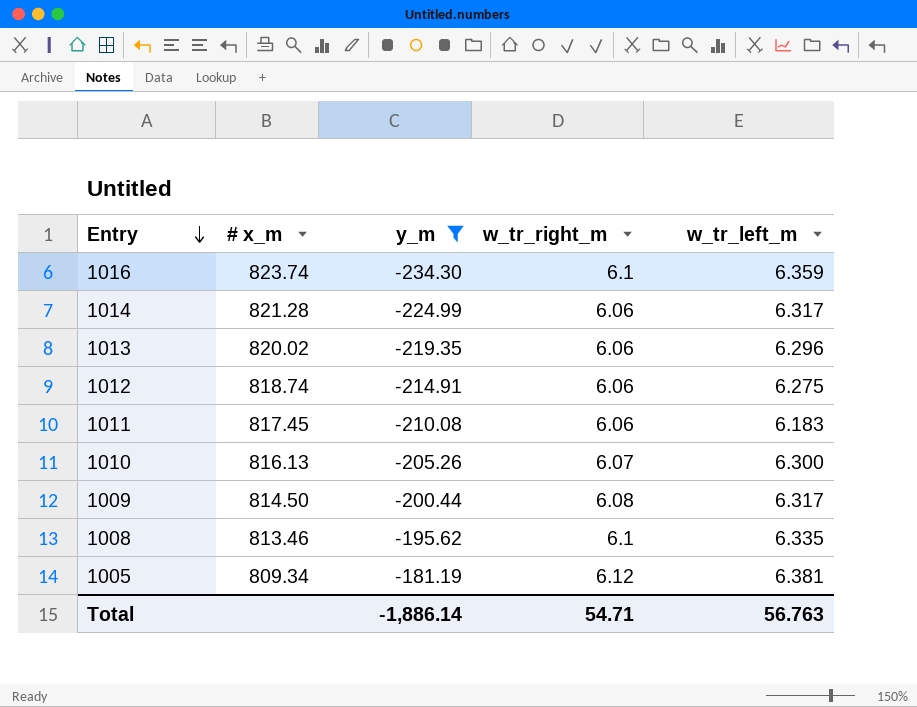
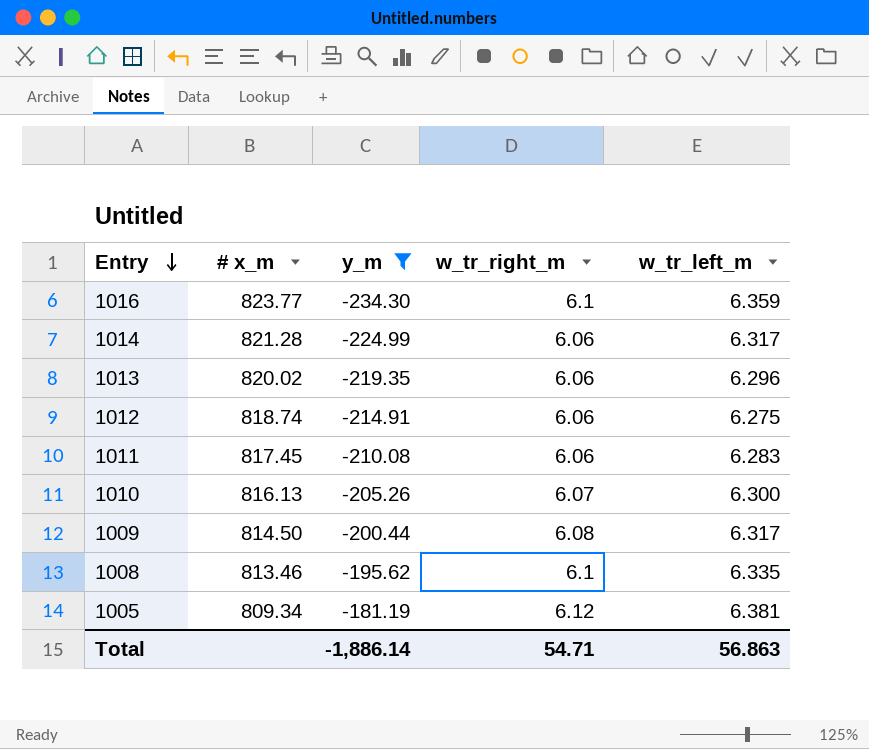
1016 | # x_m: 823.74 -> 823.77
1011 | w_tr_left_m: 6.183 -> 6.283
Total | w_tr_left_m: 56.763 -> 56.863

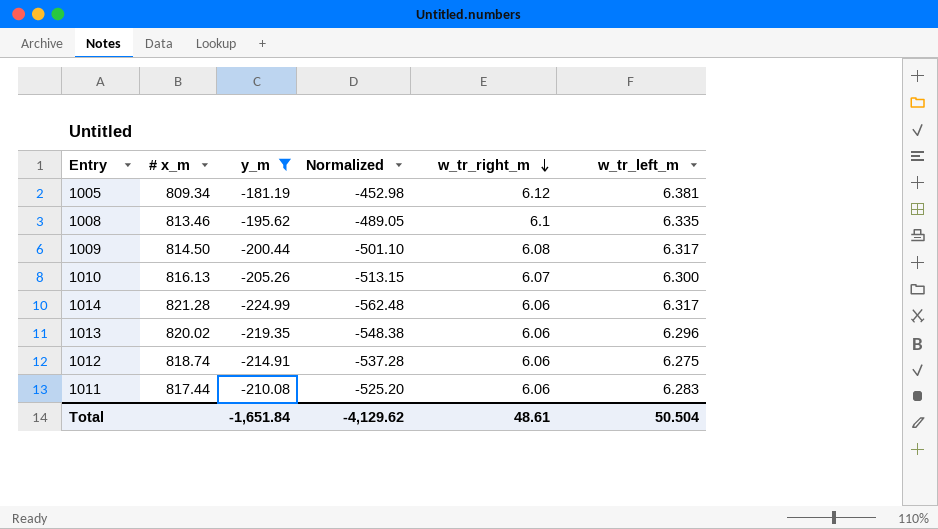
row order: Entry descending -> w_tr_right_m descending
column Normalized | formula: none -> [y_m] * 2.5
row 1016: 823.77 | -234.30 | 6.1 | 6.359 -> none
1011 | # x_m: 817.45 -> 817.44
Total | y_m: -1,886.14 -> -1,651.84
Total | w_tr_right_m: 54.71 -> 48.61
Total | w_tr_left_m: 56.863 -> 50.504

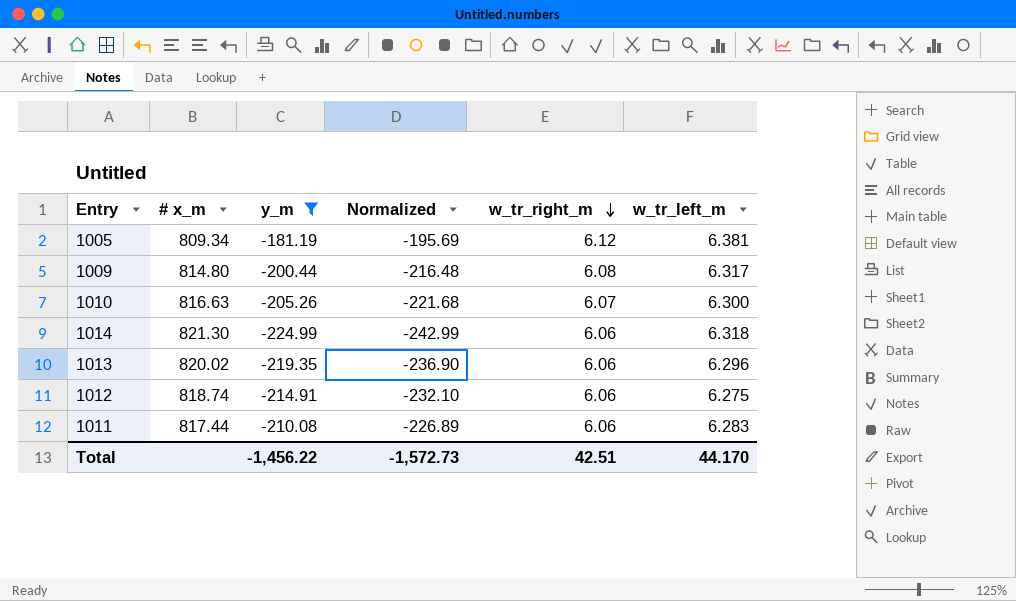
column Normalized | formula: [y_m] * 2.5 -> [y_m] * 1.08
row 1008: 813.46 | -195.62 | -489.05 | 6.1 | 6.335 -> none
1009 | # x_m: 814.50 -> 814.80
1010 | # x_m: 816.13 -> 816.63
1014 | # x_m: 821.28 -> 821.30
1014 | w_tr_left_m: 6.317 -> 6.318
Total | y_m: -1,651.84 -> -1,456.22
Total | Normalized: -4,129.62 -> -1,572.73
Total | w_tr_right_m: 48.61 -> 42.51
Total | w_tr_left_m: 50.504 -> 44.170

